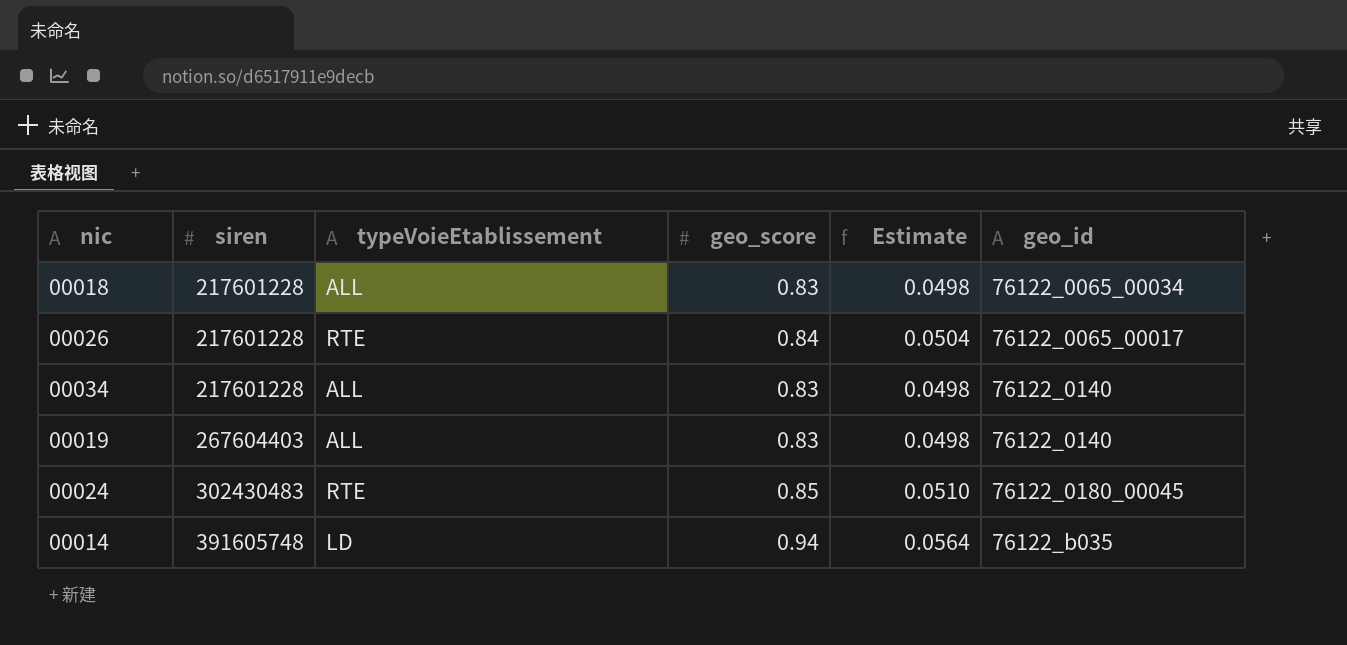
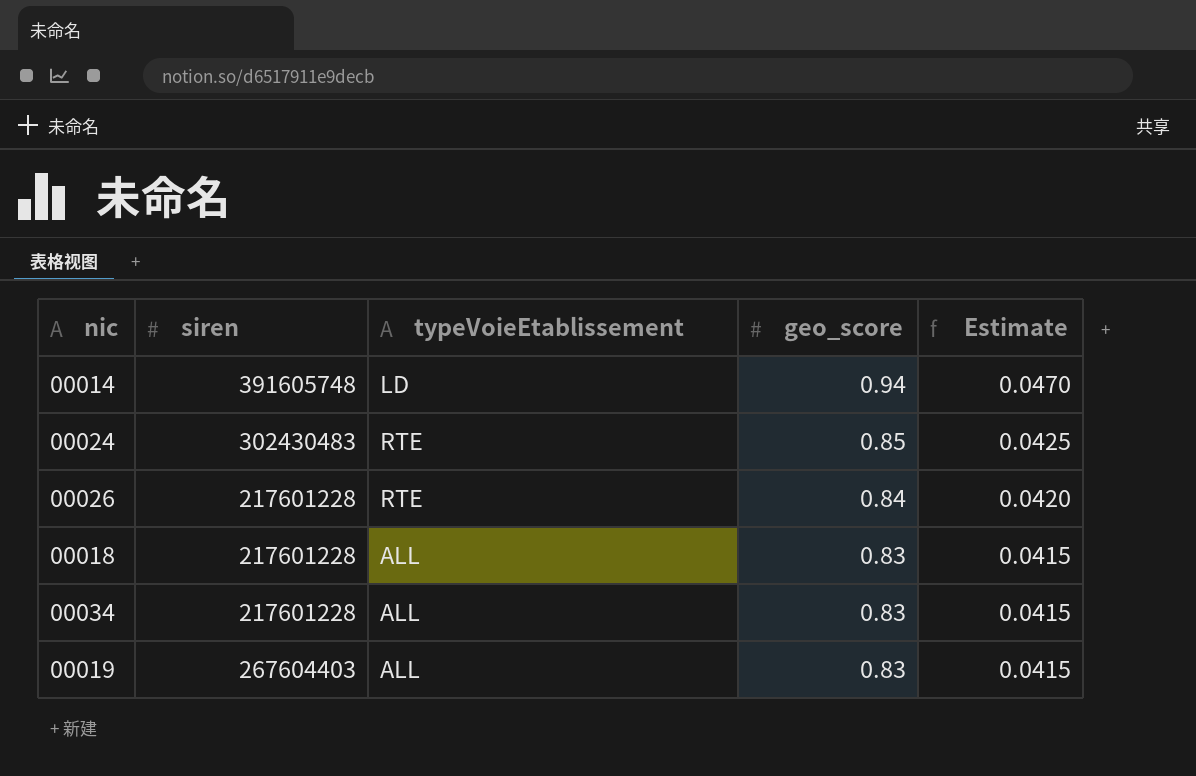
row order: siren ascending -> geo_score descending
column geo_id | position: 6 -> none
column Estimate | formula: [geo_score] * 0.06 -> [geo_score] * 0.05

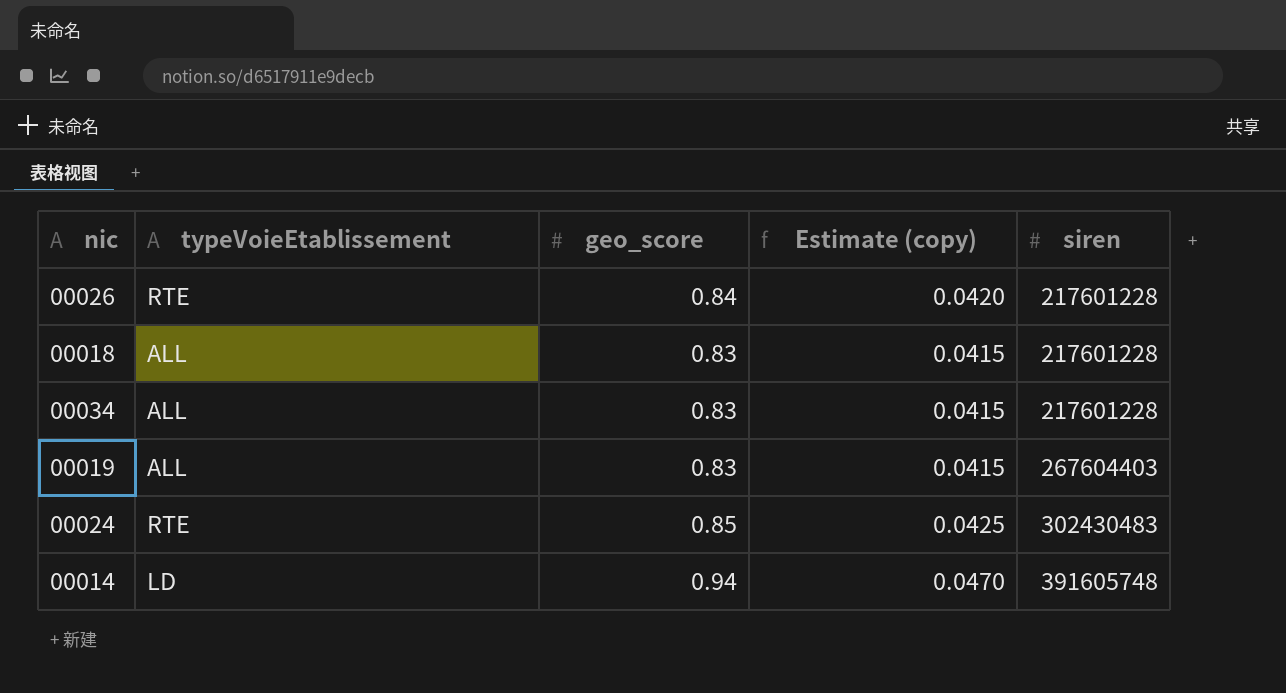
row order: geo_score descending -> siren ascending
column name: Estimate -> Estimate (copy)
column siren | position: 2 -> 5

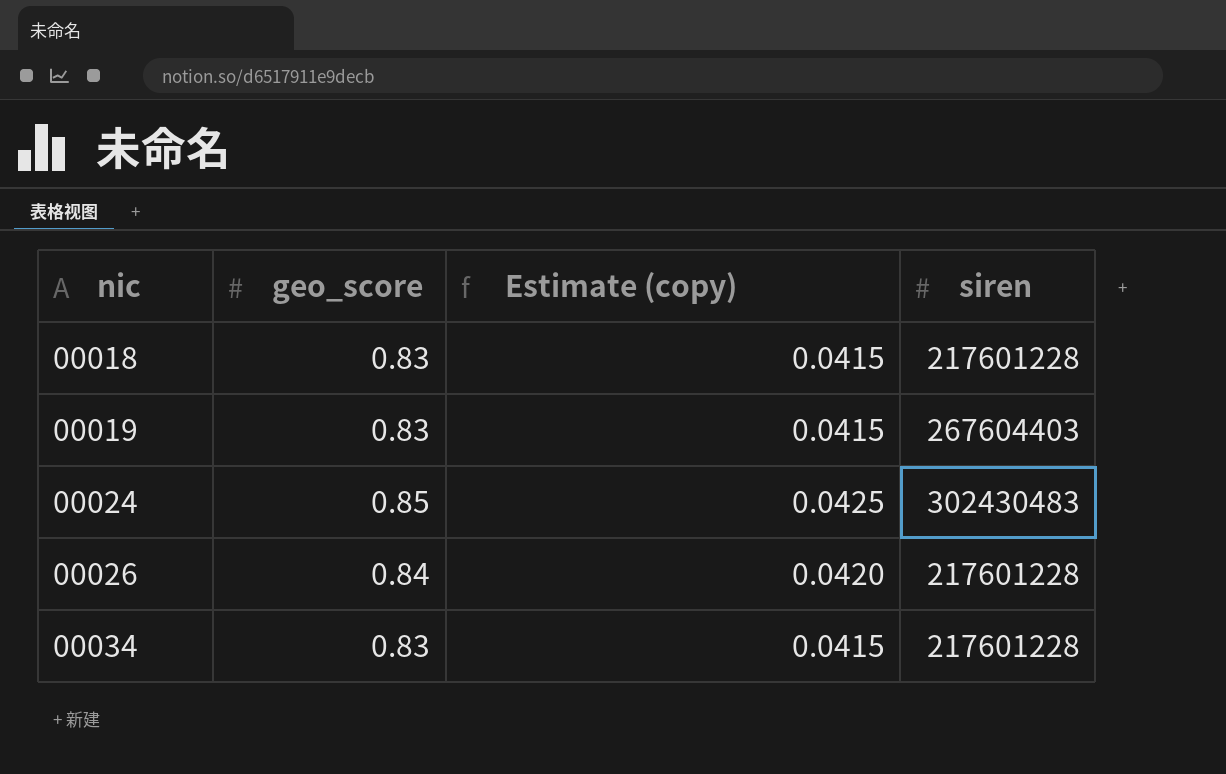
row order: siren ascending -> nic ascending
column typeVoieEtablissement | position: 2 -> none
row 00014: LD | 0.94 | 0.0470 | 391605748 -> none

